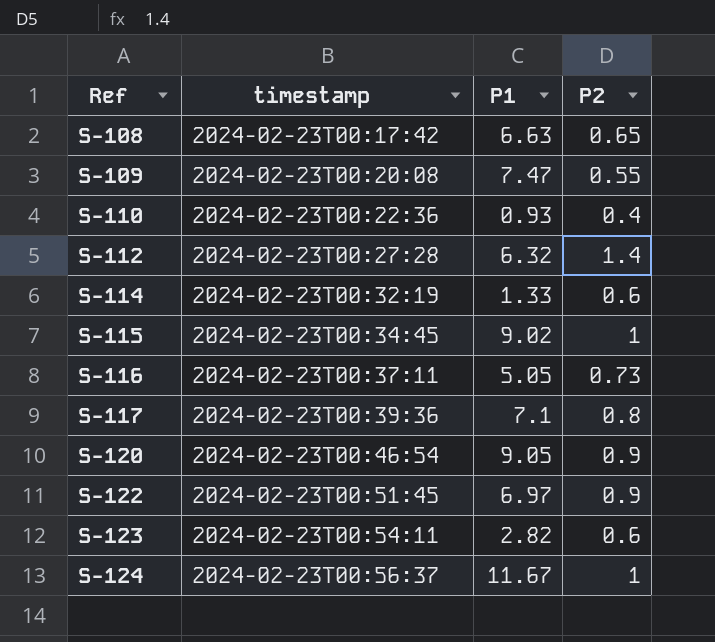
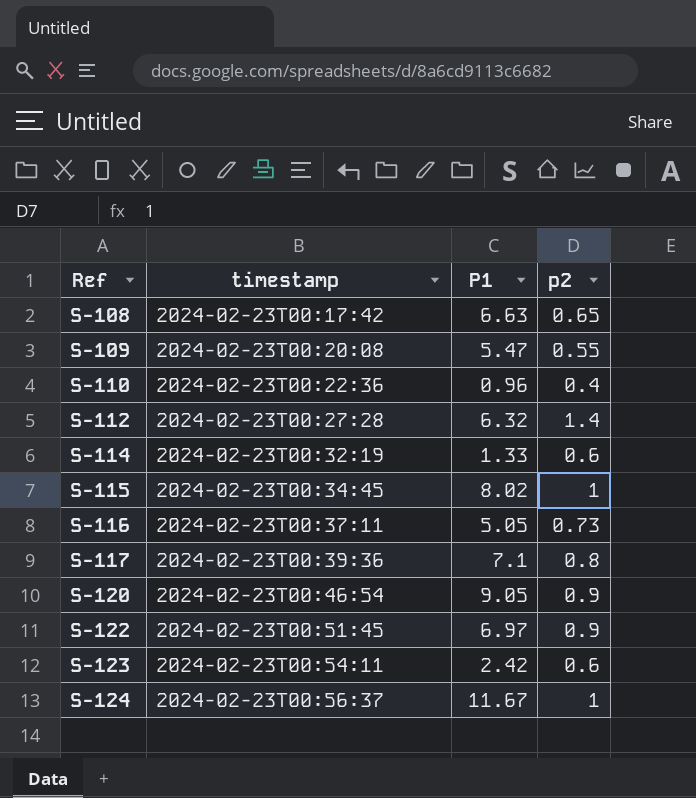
column name: P2 -> p2
S-109 | P1: 7.47 -> 5.47
S-110 | P1: 0.93 -> 0.96
S-115 | P1: 9.02 -> 8.02
S-123 | P1: 2.82 -> 2.42

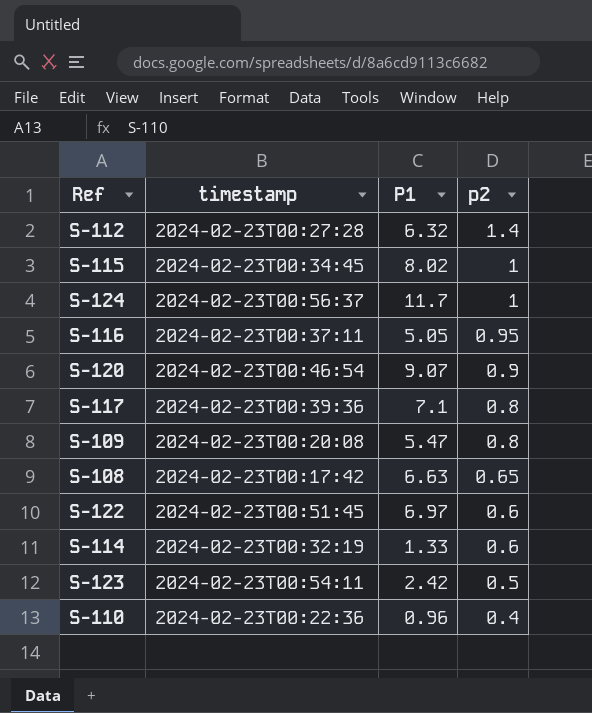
row order: Ref ascending -> p2 descending
S-124 | P1: 11.67 -> 11.7
S-116 | p2: 0.73 -> 0.95
S-120 | P1: 9.05 -> 9.07
S-109 | p2: 0.55 -> 0.8
S-122 | p2: 0.9 -> 0.6
S-123 | p2: 0.6 -> 0.5

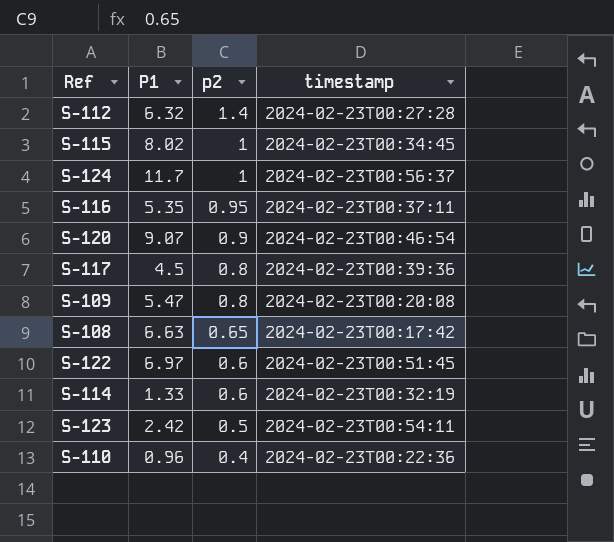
column timestamp | position: 2 -> 4
S-116 | P1: 5.05 -> 5.35
S-117 | P1: 7.1 -> 4.5

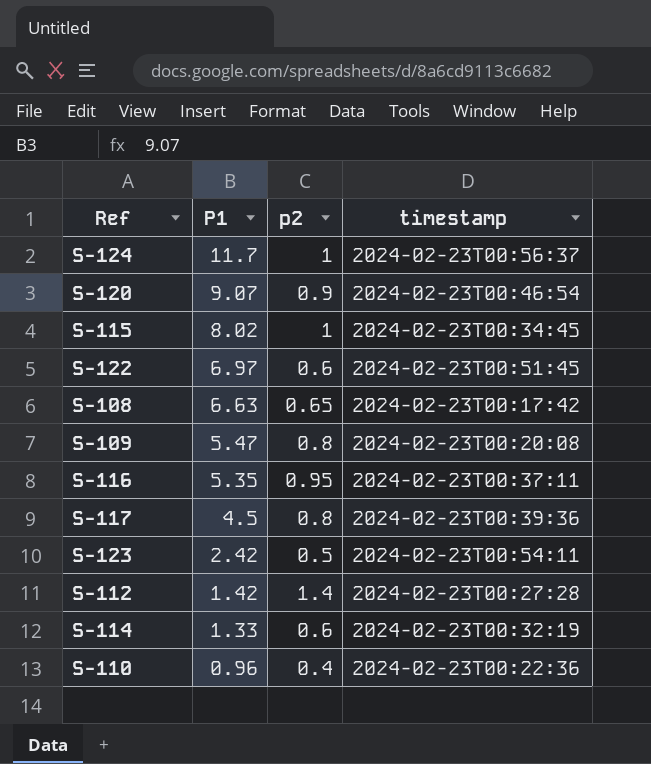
row order: p2 descending -> P1 descending
S-112 | P1: 6.32 -> 1.42

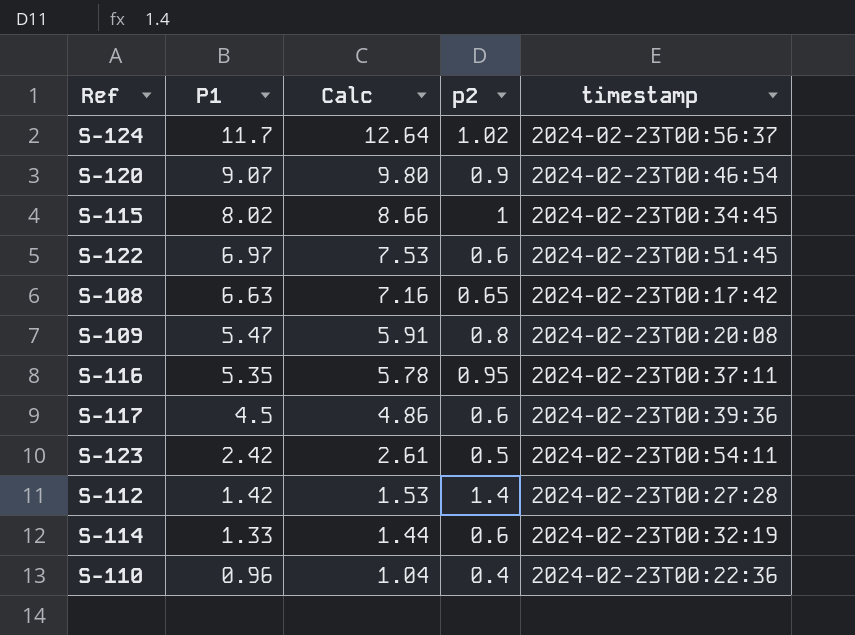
column Calc | formula: none -> [P1] * 1.08
S-124 | p2: 1 -> 1.02
S-117 | p2: 0.8 -> 0.6

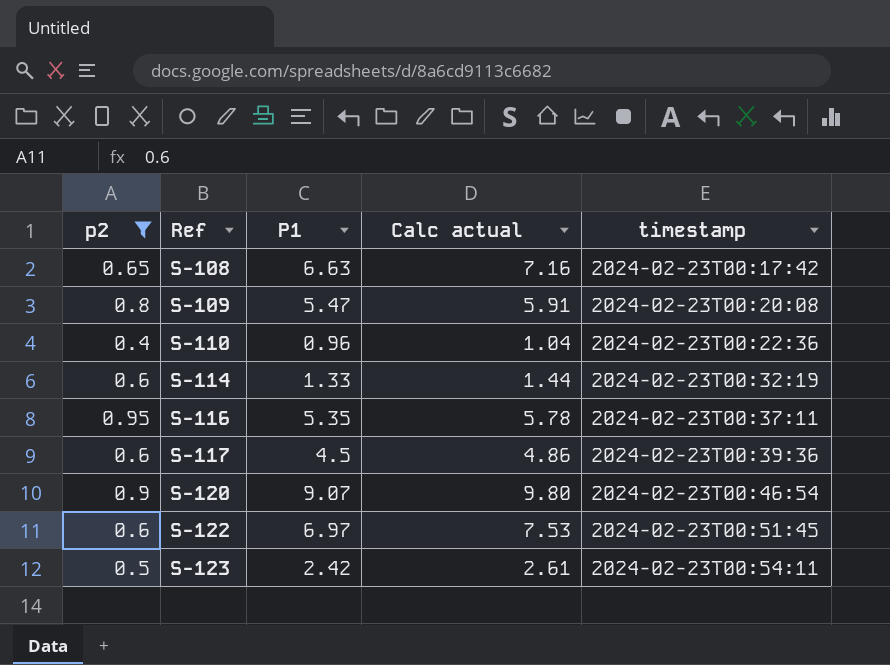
filter: none -> p2 <= 0.95
row order: P1 descending -> Ref ascending
column p2 | position: 4 -> 1
column name: Calc -> Calc actual

